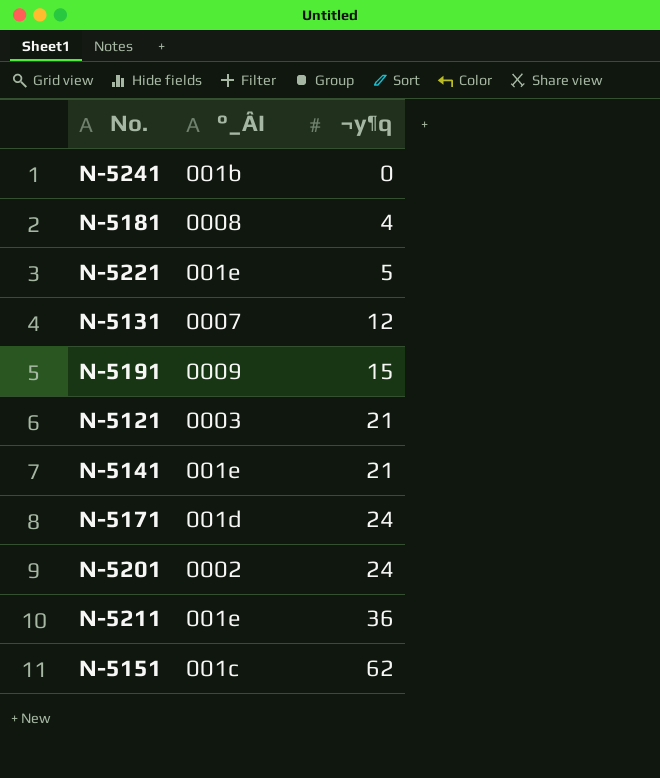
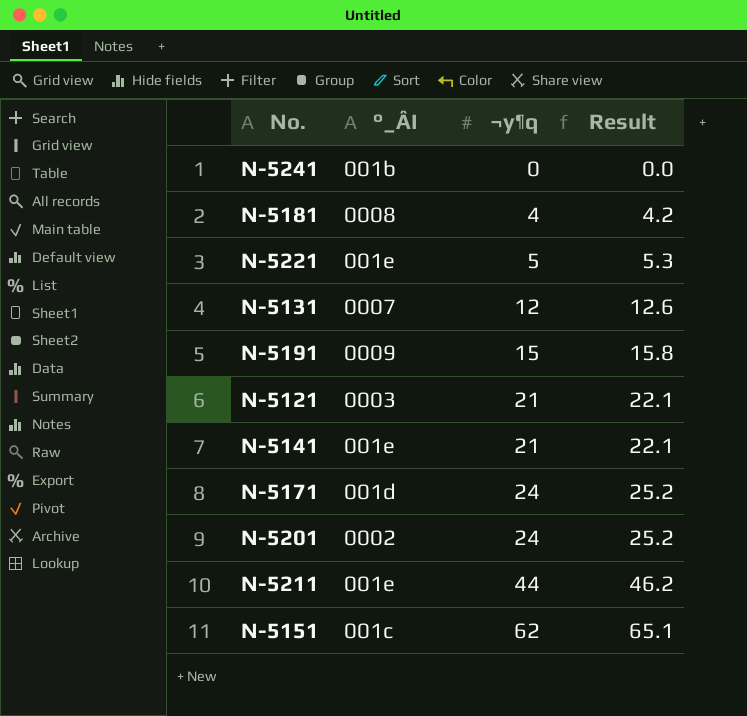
column Result | formula: none -> [¬y¶q] * 1.05
N-5211 | ¬y¶q: 36 -> 44

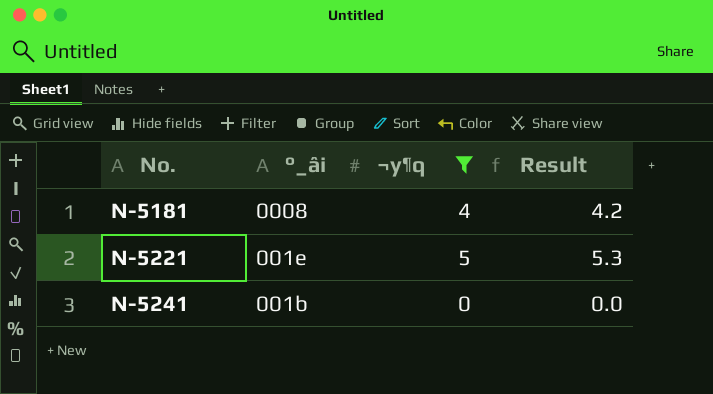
filter: none -> ¬y¶q <= 5
row order: ¬y¶q ascending -> No. ascending
column name: °_ÂI -> °_âi

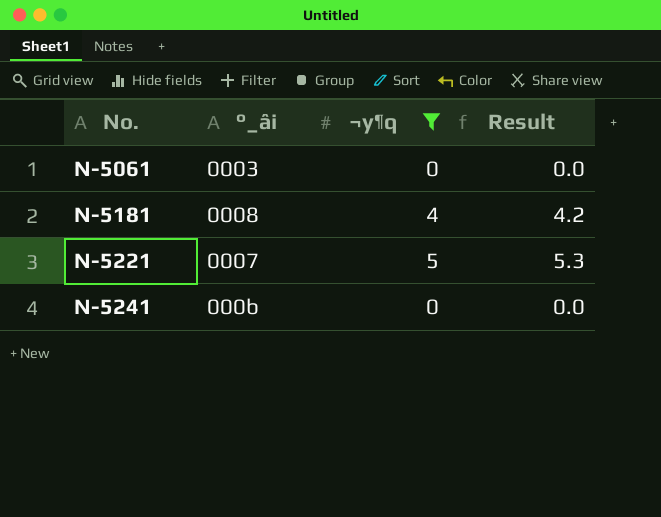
row N-5061: none -> 0003 | 0 | 0.0
N-5221 | °_âi: 001e -> 0007
N-5241 | °_âi: 001b -> 000b

